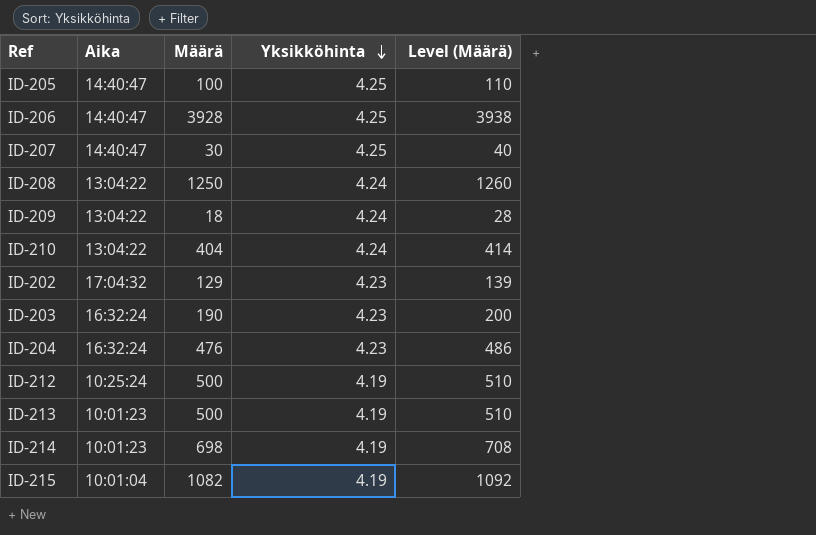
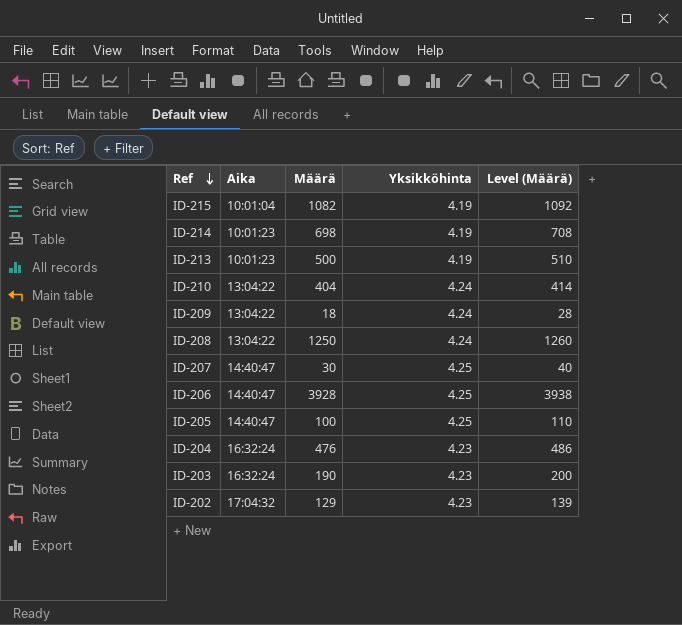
row order: Yksikköhinta descending -> Ref descending
row ID-212: 10:25:24 | 500 | 4.19 | 510 -> none

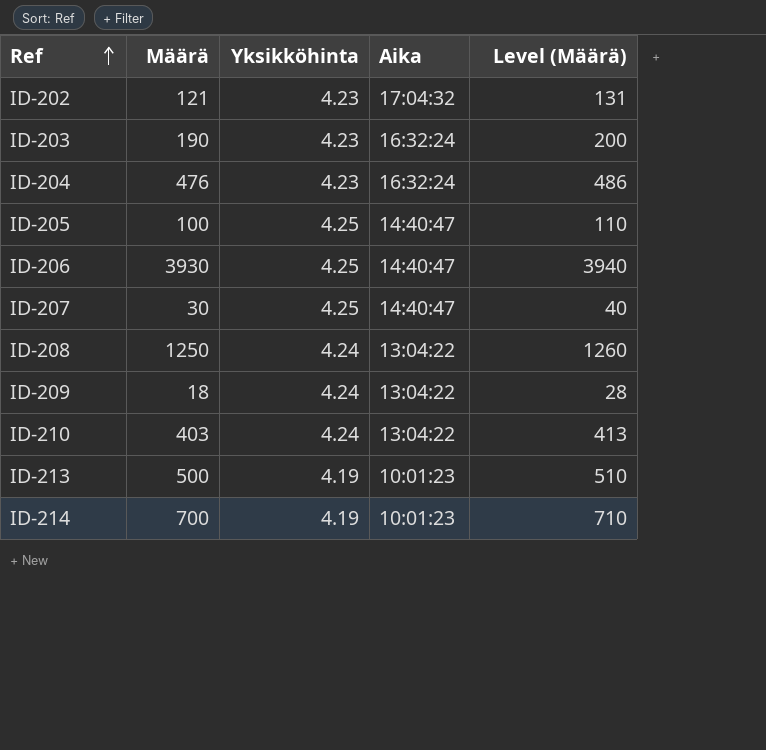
row order: Ref descending -> Ref ascending
column Aika | position: 2 -> 4
row ID-215: 10:01:04 | 1082 | 4.19 | 1092 -> none
ID-202 | Määrä: 129 -> 121
ID-202 | Level (Määrä): 139 -> 131
ID-206 | Määrä: 3928 -> 3930
ID-206 | Level (Määrä): 3938 -> 3940
ID-210 | Määrä: 404 -> 403
ID-210 | Level (Määrä): 414 -> 413
ID-214 | Määrä: 698 -> 700
ID-214 | Level (Määrä): 708 -> 710

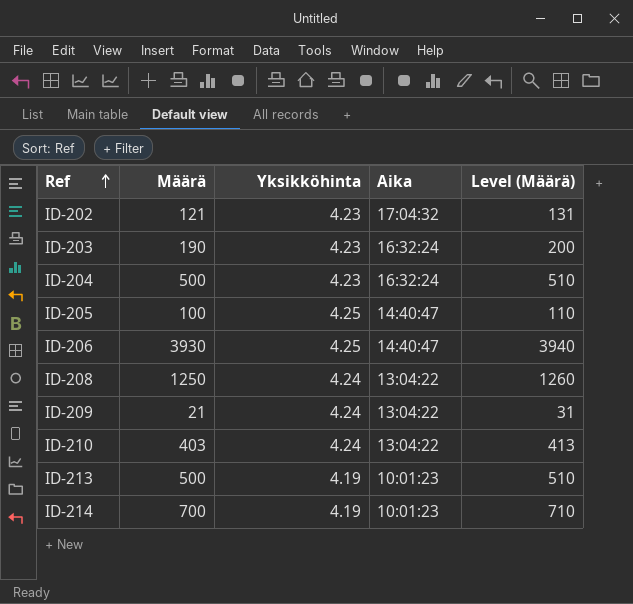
row ID-207: 30 | 4.25 | 14:40:47 | 40 -> none
ID-204 | Määrä: 476 -> 500
ID-204 | Level (Määrä): 486 -> 510
ID-209 | Määrä: 18 -> 21
ID-209 | Level (Määrä): 28 -> 31

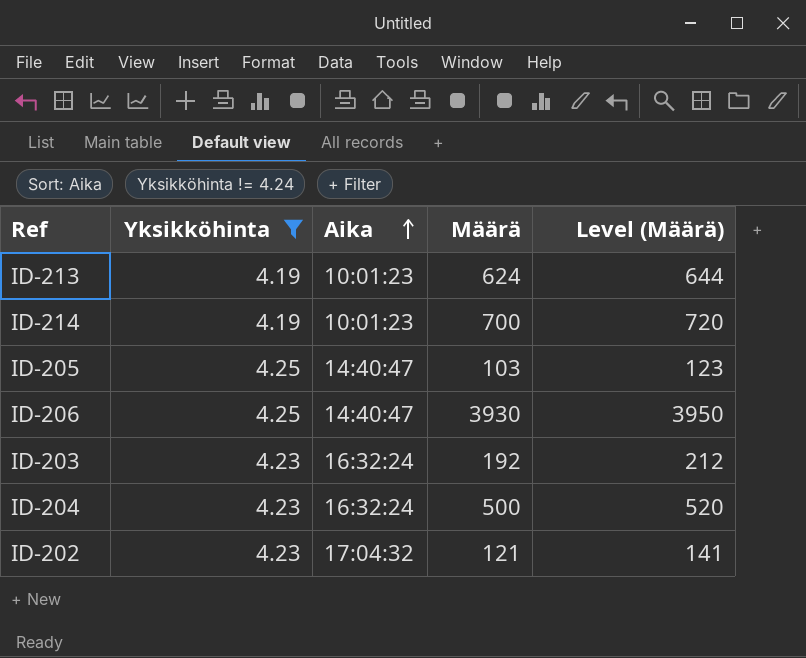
filter: none -> Yksikköhinta != 4.24
row order: Ref ascending -> Aika ascending
column Määrä | position: 2 -> 4
column Level (Määrä) | formula: [Määrä] + 10 -> [Määrä] + 20
ID-213 | Määrä: 500 -> 624
ID-205 | Määrä: 100 -> 103
ID-203 | Määrä: 190 -> 192

